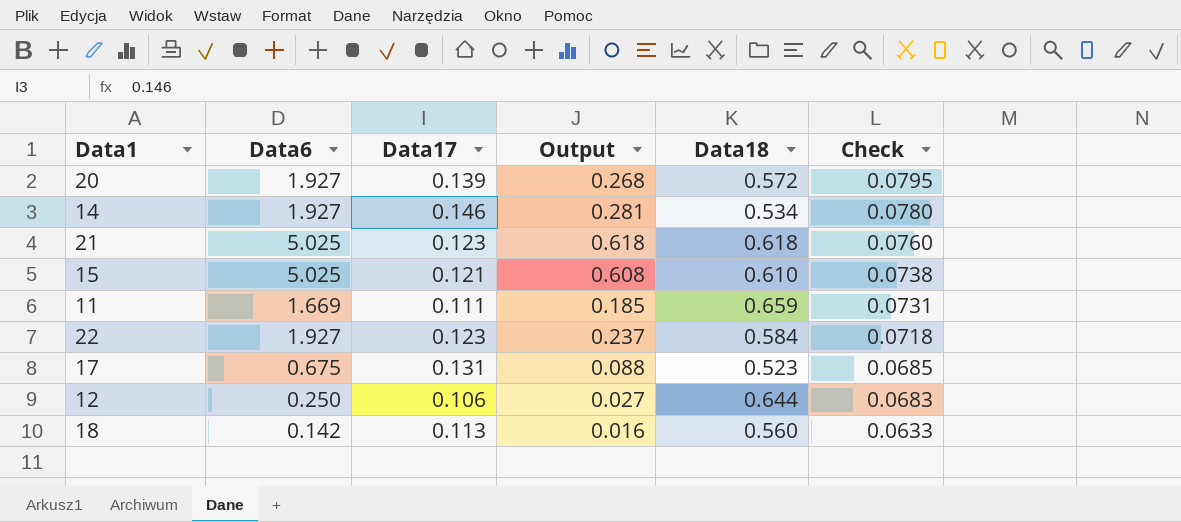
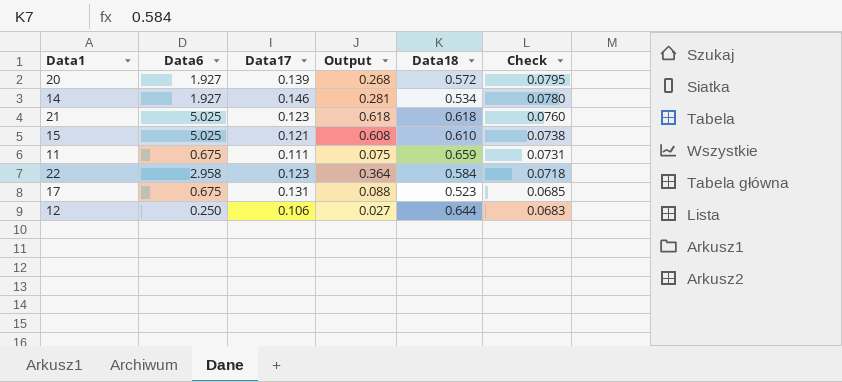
row 18: 0.142 | 0.113 | 0.016 | 0.560 | 0.0633 -> none
11 | Data6: 1.669 -> 0.675
11 | Output: 0.185 -> 0.075
22 | Data6: 1.927 -> 2.958
22 | Output: 0.237 -> 0.364

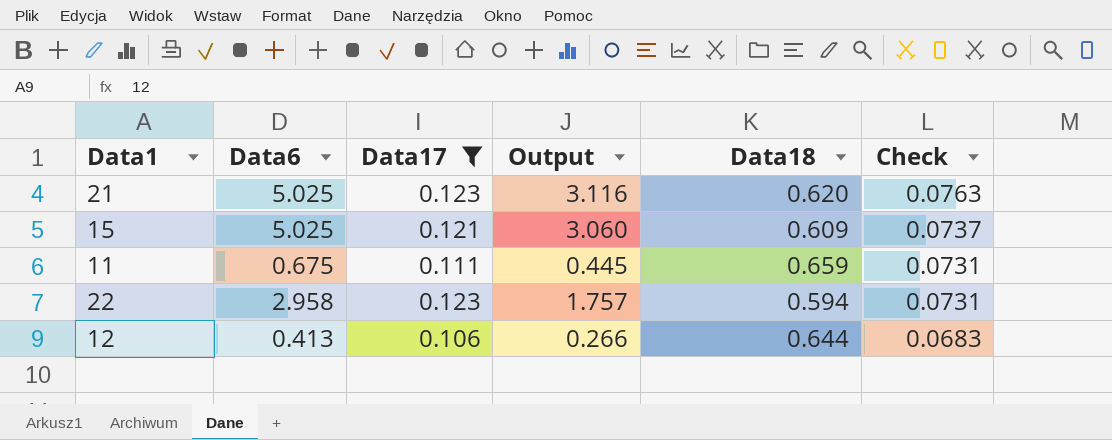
filter: none -> Data17 <= 0.123
column Output | formula: [Data6] * [Data17] -> [Data6] * [Data18]
21 | Data18: 0.618 -> 0.620
21 | Check: 0.0760 -> 0.0763
15 | Data18: 0.610 -> 0.609
15 | Check: 0.0738 -> 0.0737
22 | Data18: 0.584 -> 0.594
22 | Check: 0.0718 -> 0.0731
12 | Data6: 0.250 -> 0.413

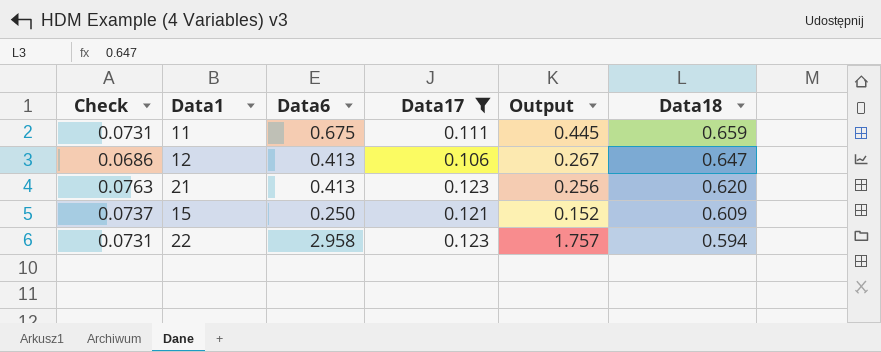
row order: Check descending -> Data18 descending
column Check | position: 6 -> 1
12 | Check: 0.0683 -> 0.0686
12 | Output: 0.266 -> 0.267
12 | Data18: 0.644 -> 0.647
21 | Data6: 5.025 -> 0.413
21 | Output: 3.116 -> 0.256
15 | Data6: 5.025 -> 0.250
15 | Output: 3.060 -> 0.152

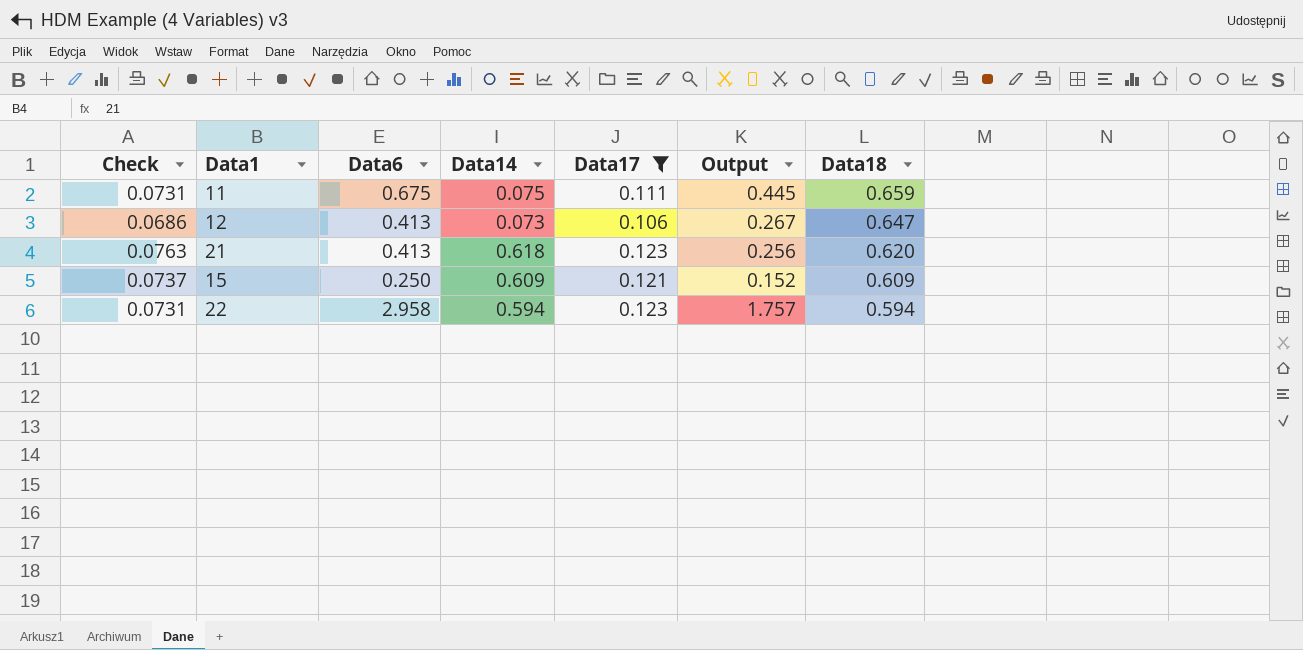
column Data14 | position: none -> 4

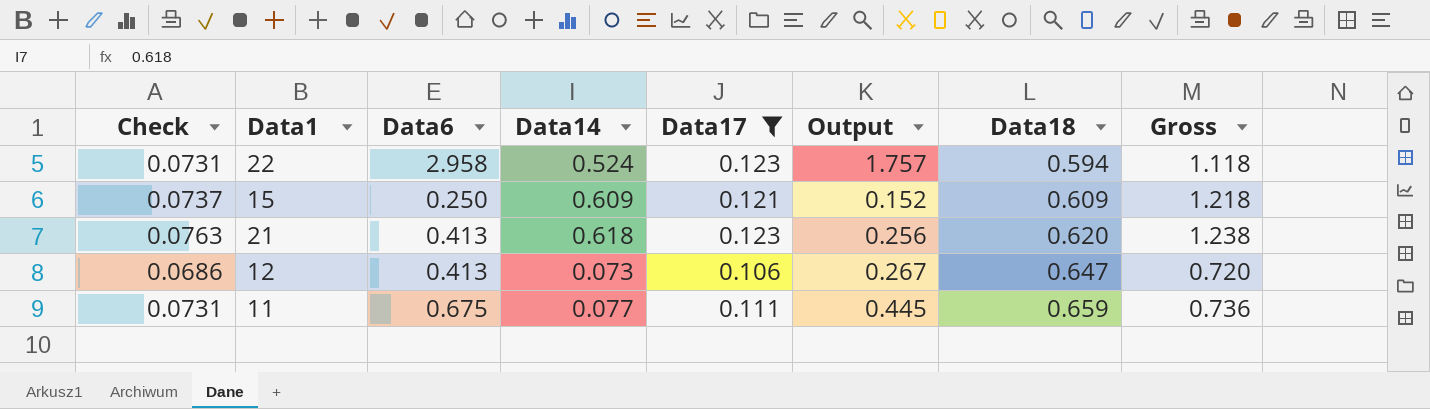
row order: Data18 descending -> Data18 ascending
column Gross | formula: none -> [Data14] + [Data18]
22 | Data14: 0.594 -> 0.524
11 | Data14: 0.075 -> 0.077

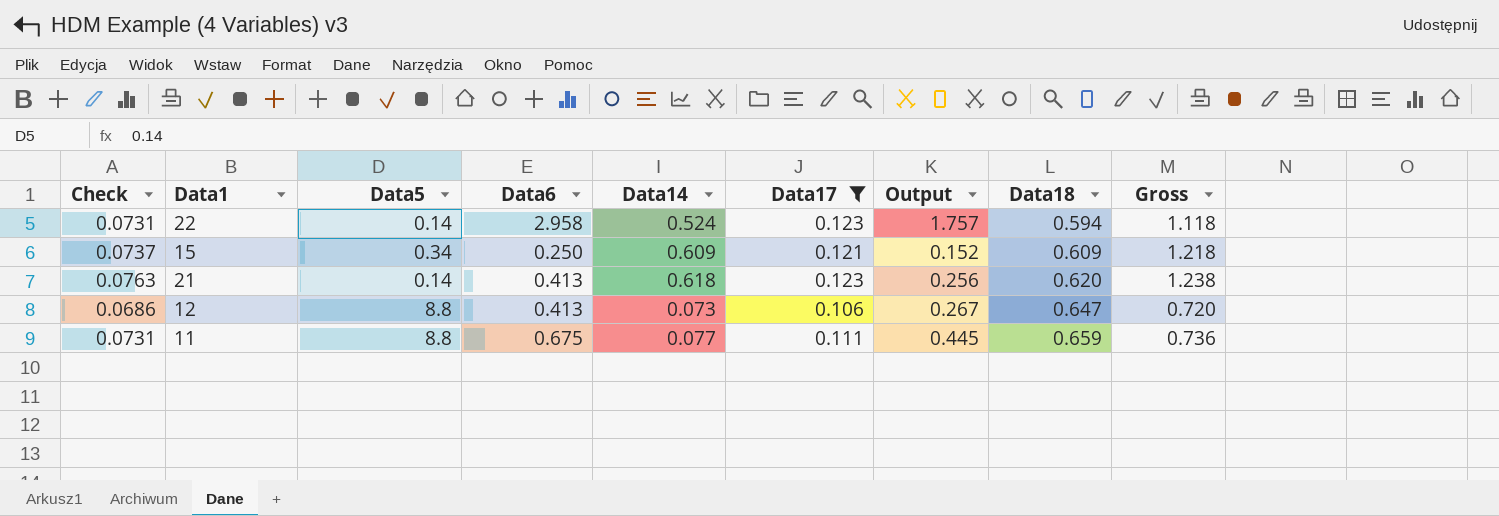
column Data5 | position: none -> 3

